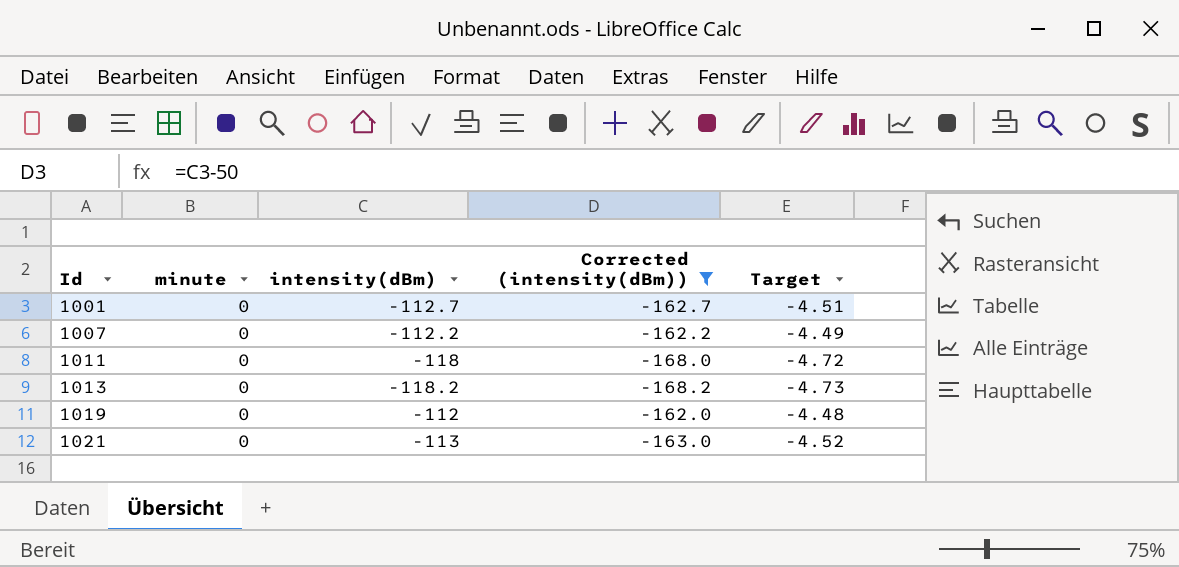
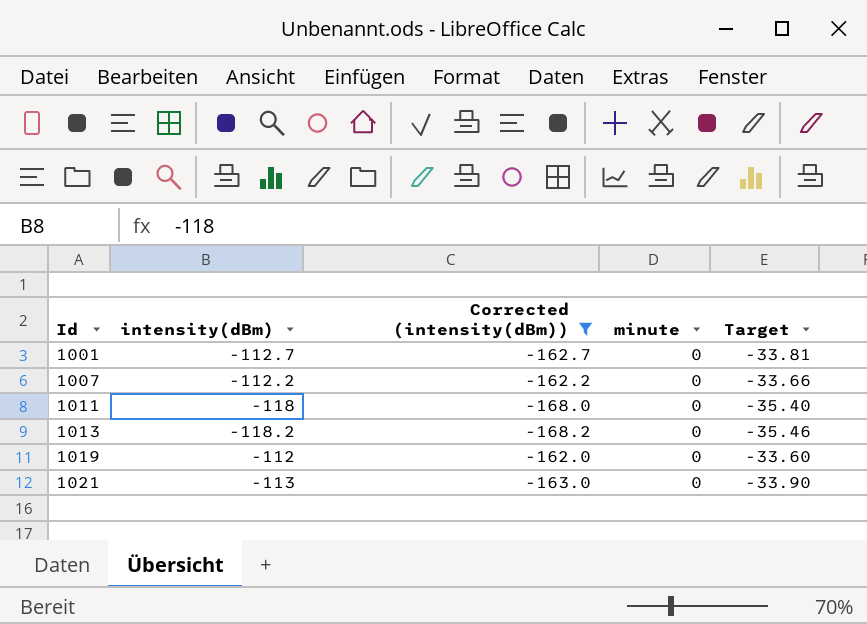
column minute | position: 2 -> 4
column Target | formula: [intensity(dBm)] * 0.04 -> [intensity(dBm)] * 0.3

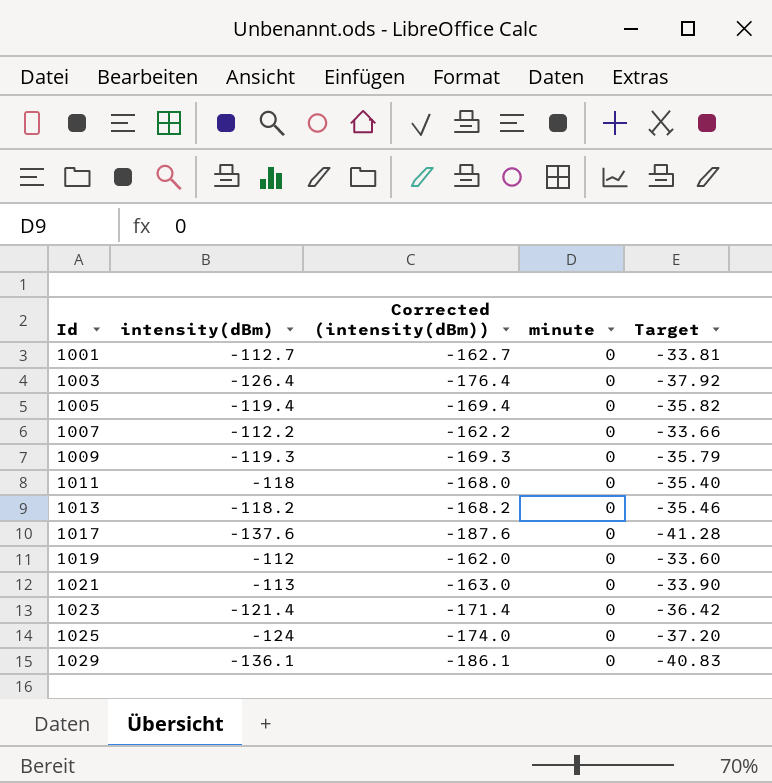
filter: Corrected (intensity(dBm)) >= -168.2 -> none

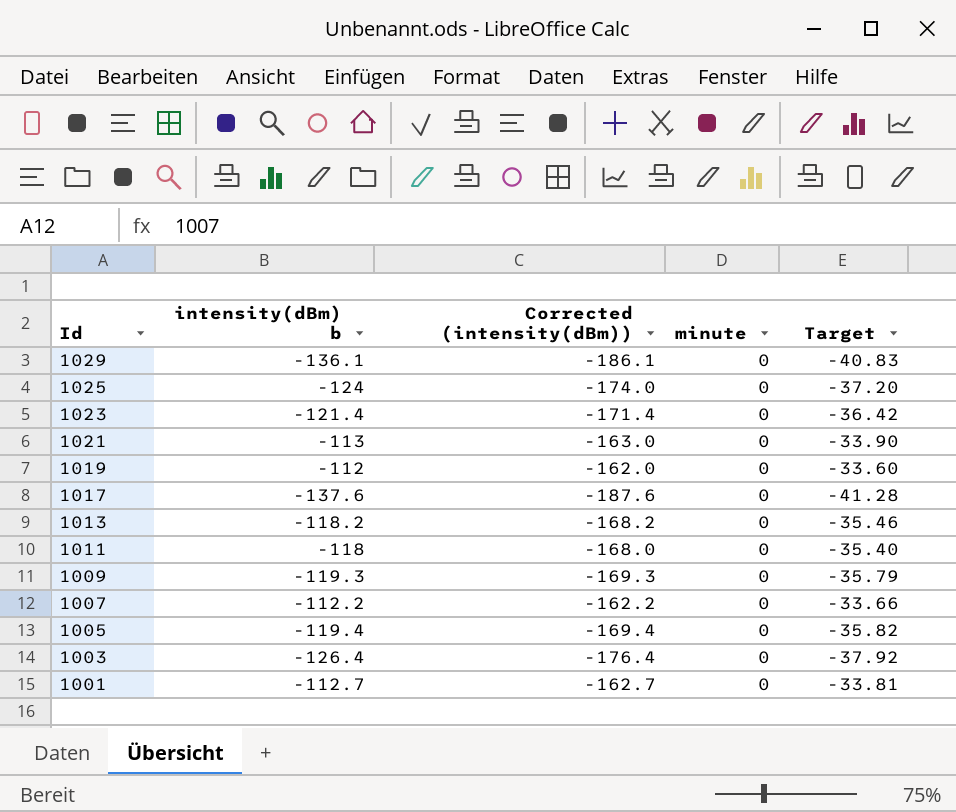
row order: Id ascending -> Id descending
column name: intensity(dBm) -> intensity(dBm) b

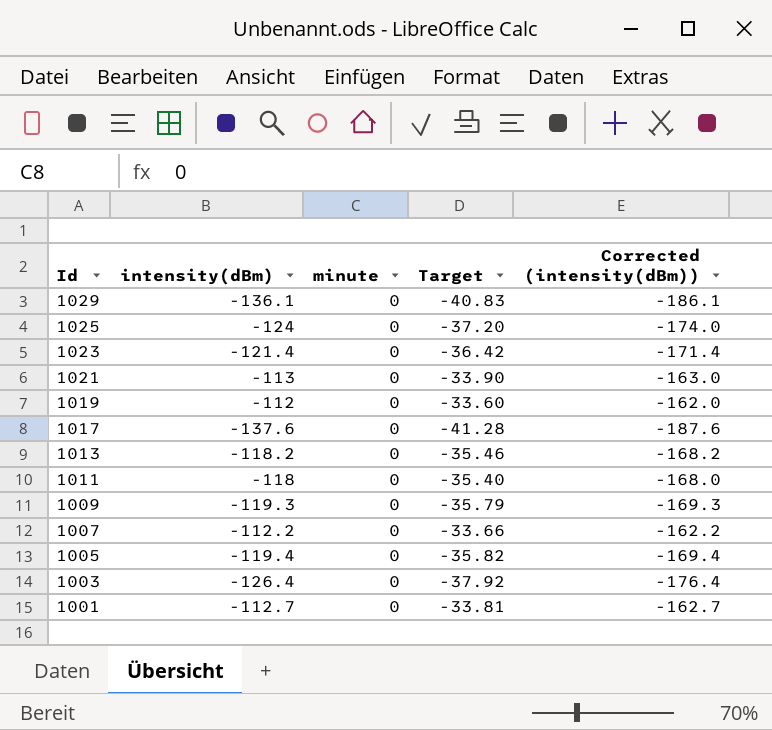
column name: intensity(dBm) b -> intensity(dBm)
column Corrected (intensity(dBm)) | position: 3 -> 5

